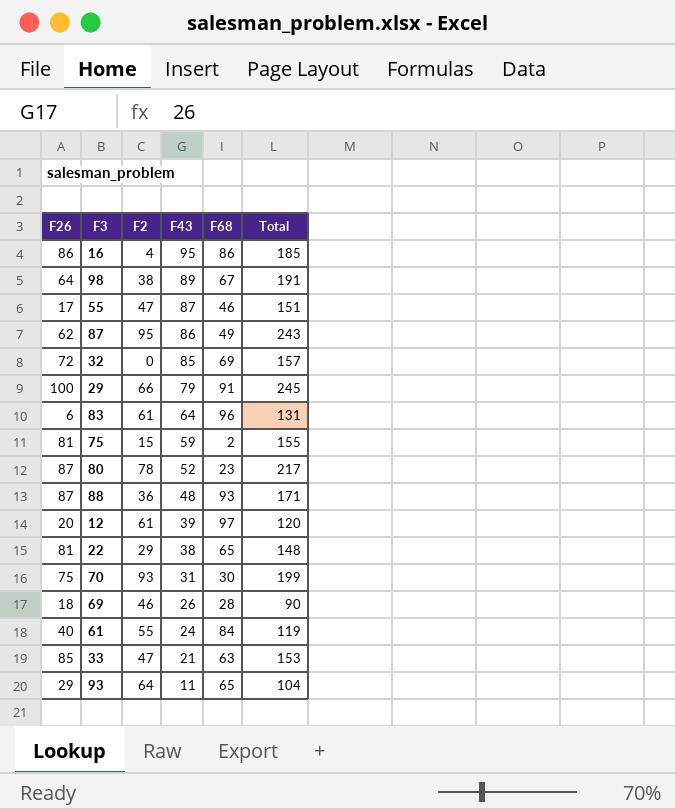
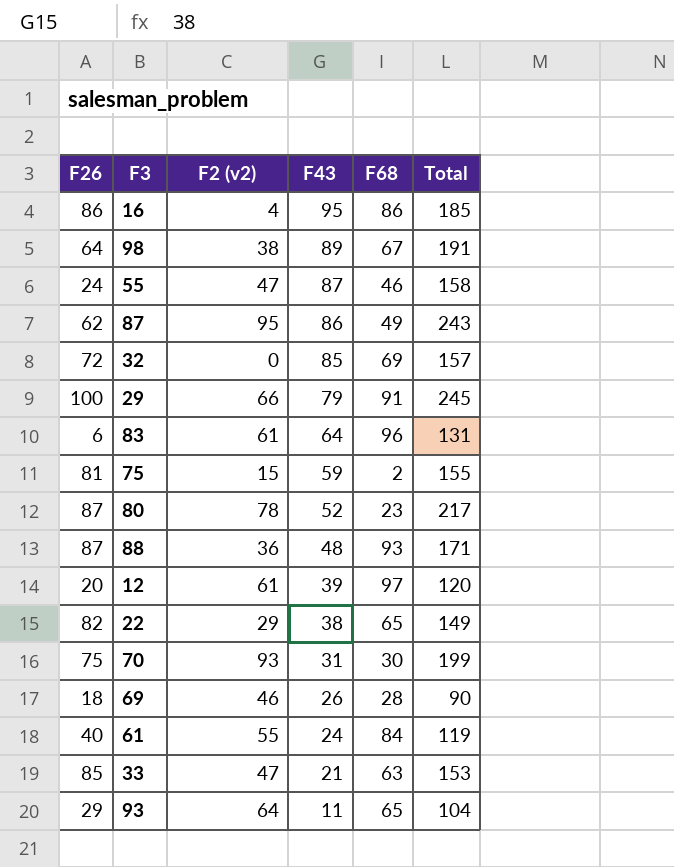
column name: F2 -> F2 (v2)
55 | F26: 17 -> 24
55 | Total: 151 -> 158
22 | F26: 81 -> 82
22 | Total: 148 -> 149

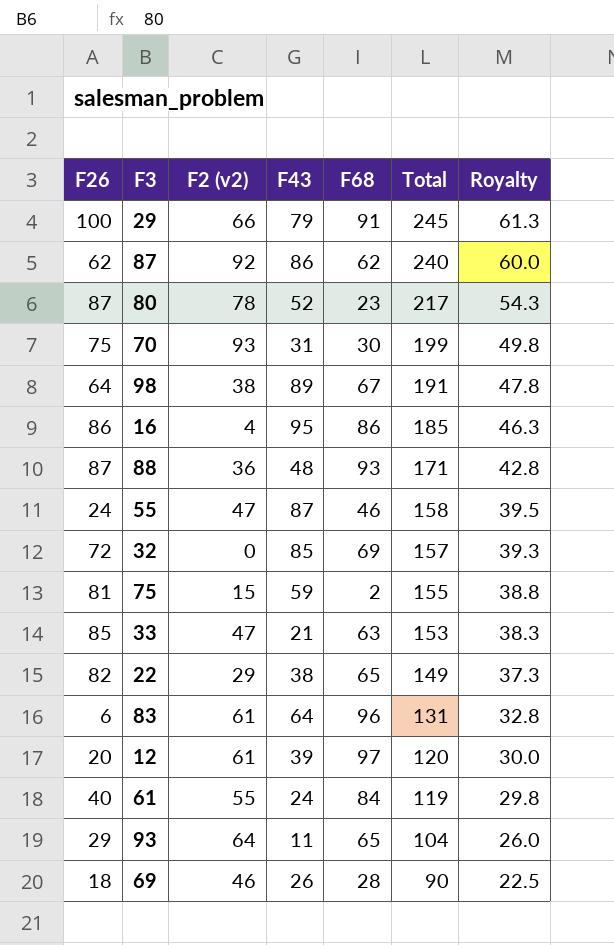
row order: F43 descending -> Total descending
column Royalty | formula: none -> [Total] * 0.25
87 | F2 (v2): 95 -> 92
87 | F68: 49 -> 62
87 | Total: 243 -> 240

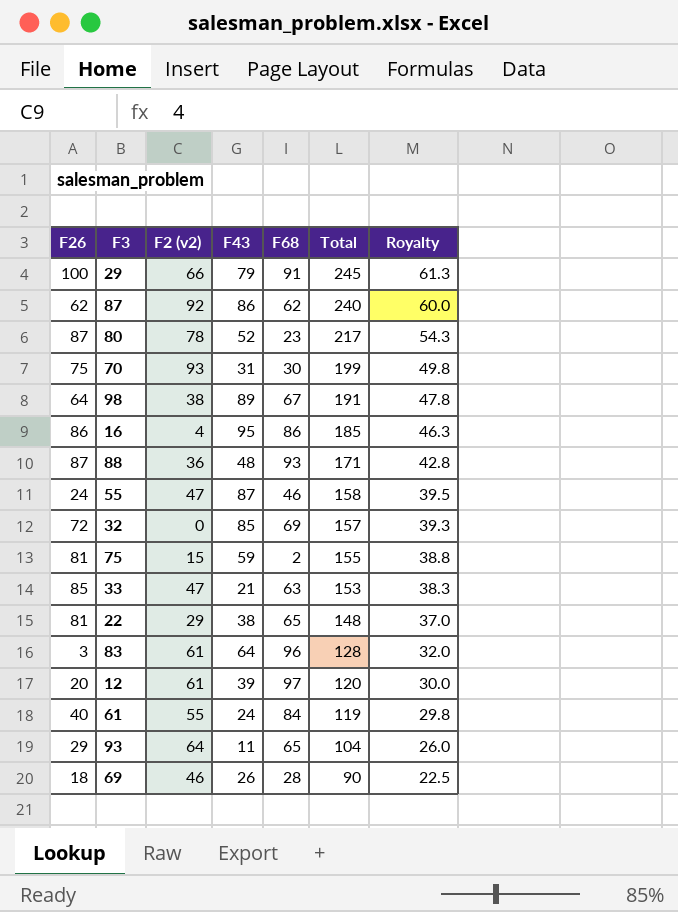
22 | F26: 82 -> 81
22 | Total: 149 -> 148
22 | Royalty: 37.3 -> 37.0
83 | F26: 6 -> 3
83 | Total: 131 -> 128
83 | Royalty: 32.8 -> 32.0

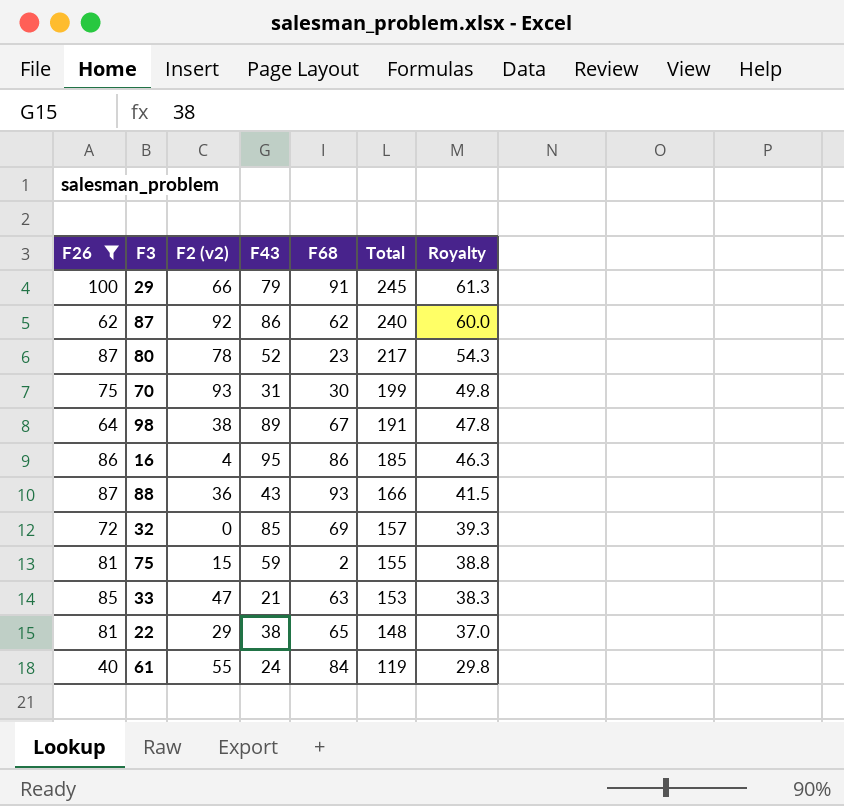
filter: none -> F26 >= 40
88 | F43: 48 -> 43
88 | Total: 171 -> 166
88 | Royalty: 42.8 -> 41.5

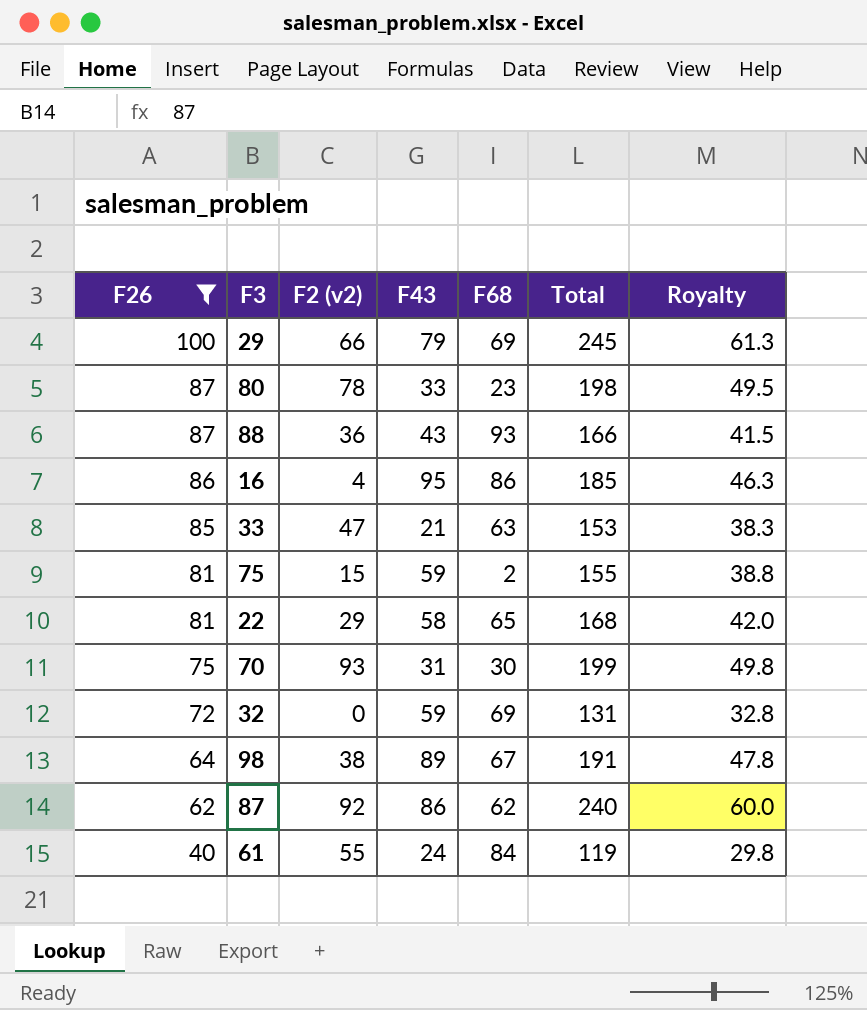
row order: Total descending -> F26 descending
29 | F68: 91 -> 69
80 | F43: 52 -> 33
80 | Total: 217 -> 198
80 | Royalty: 54.3 -> 49.5
22 | F43: 38 -> 58
22 | Total: 148 -> 168
22 | Royalty: 37.0 -> 42.0
32 | F43: 85 -> 59
32 | Total: 157 -> 131
32 | Royalty: 39.3 -> 32.8

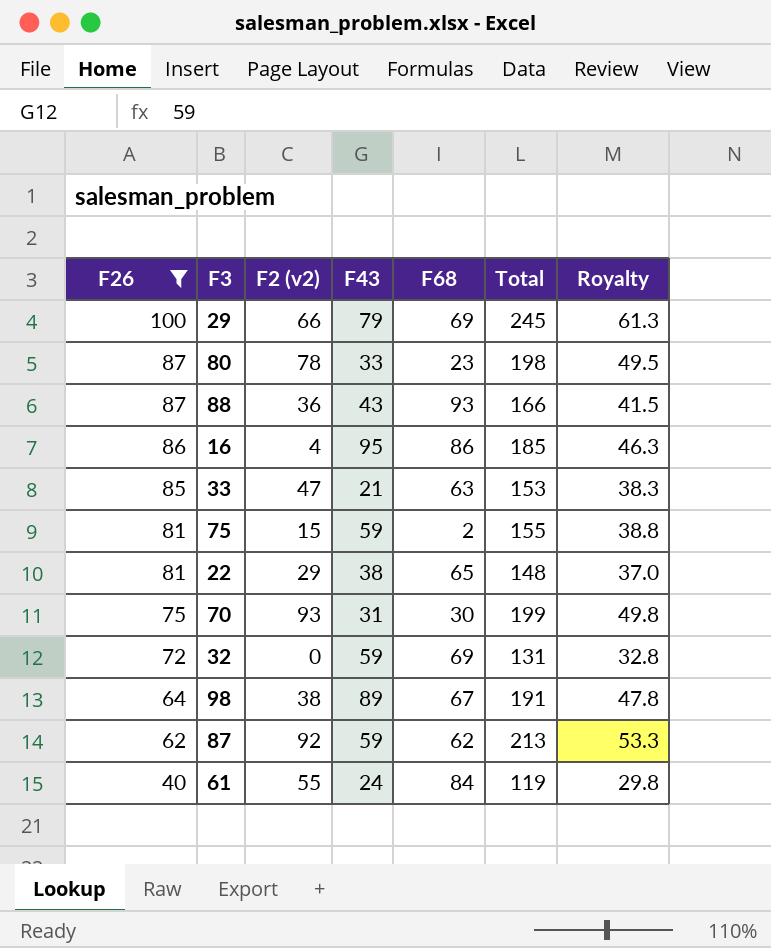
22 | F43: 58 -> 38
22 | Total: 168 -> 148
22 | Royalty: 42.0 -> 37.0
87 | F43: 86 -> 59
87 | Total: 240 -> 213
87 | Royalty: 60.0 -> 53.3

